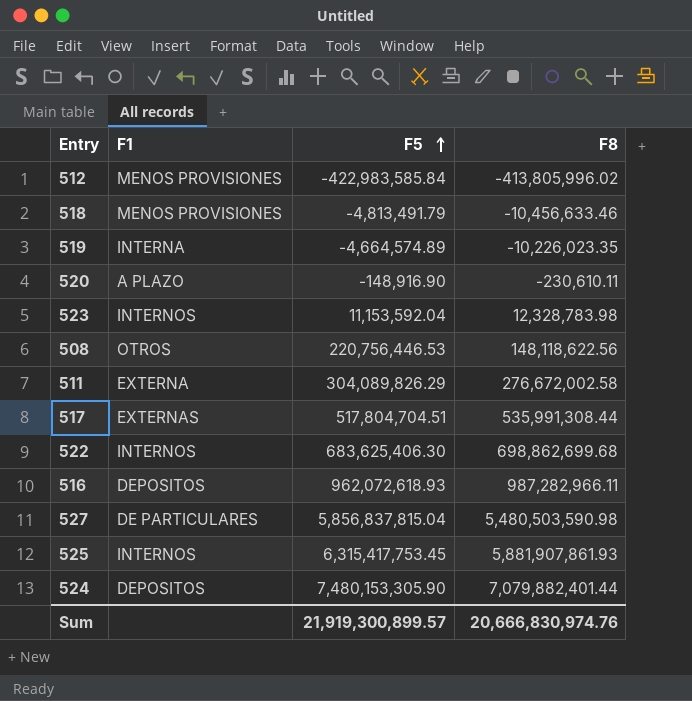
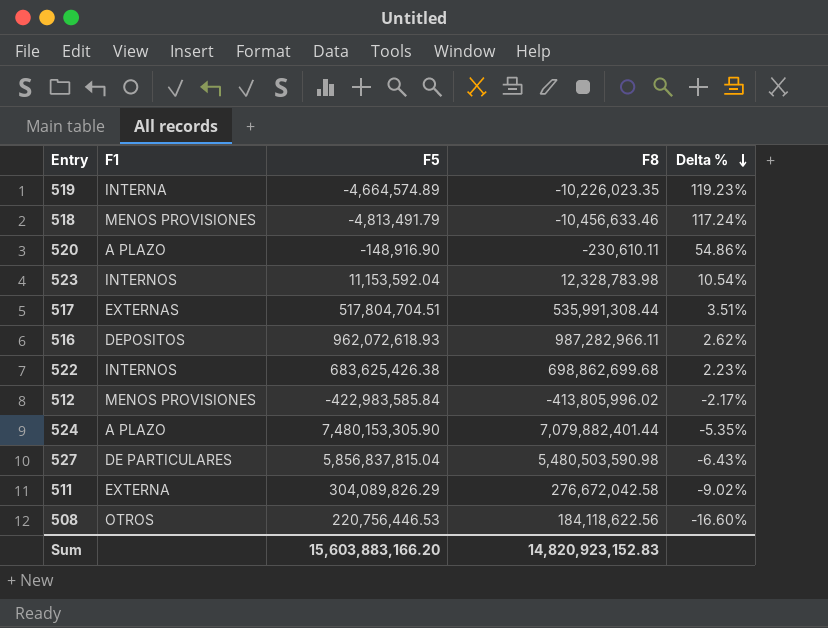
row order: F5 ascending -> Delta % descending
column Delta % | formula: none -> ([F8] - [F5]) / [F5]
row 525: INTERNOS | 6,315,417,753.45 | 5,881,907,861.93 -> none
522 | F5: 683,625,406.30 -> 683,625,426.38
524 | F1: DEPOSITOS -> A PLAZO
511 | F8: 276,672,002.58 -> 276,672,042.58
508 | F8: 148,118,622.56 -> 184,118,622.56
Sum | F5: 21,919,300,899.57 -> 15,603,883,166.20
Sum | F8: 20,666,830,974.76 -> 14,820,923,152.83

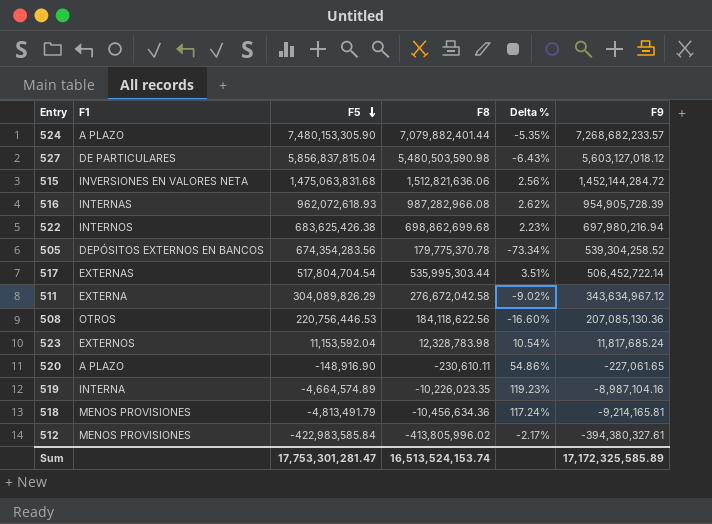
row order: Delta % descending -> F5 descending
column F9 | position: none -> 6
row 515: none -> INVERSIONES EN VALORES NETA | 1,475,063,831.68 | 1,512,821,636.06 | 2.56% | 1,452,144,284.72
516 | F1: DEPOSITOS -> INTERNAS
516 | F8: 987,282,966.11 -> 987,282,966.08
row 505: none -> DEPÓSITOS EXTERNOS EN BANCOS | 674,354,283.56 | 179,775,370.78 | -73.34% | 539,304,258.52
517 | F5: 517,804,704.51 -> 517,804,704.54
517 | F8: 535,991,308.44 -> 535,995,303.44
523 | F1: INTERNOS -> EXTERNOS
518 | F8: -10,456,633.46 -> -10,456,634.36
Sum | F5: 15,603,883,166.20 -> 17,753,301,281.47
Sum | F8: 14,820,923,152.83 -> 16,513,524,153.74

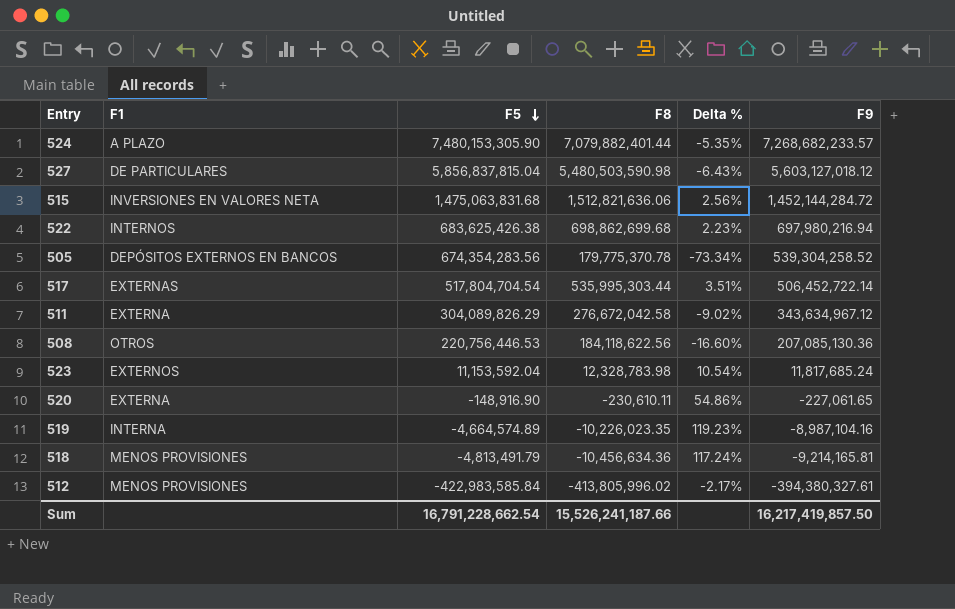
row 516: INTERNAS | 962,072,618.93 | 987,282,966.08 | 2.62% | 954,905,728.39 -> none
520 | F1: A PLAZO -> EXTERNA
Sum | F5: 17,753,301,281.47 -> 16,791,228,662.54
Sum | F8: 16,513,524,153.74 -> 15,526,241,187.66
Sum | F9: 17,172,325,585.89 -> 16,217,419,857.50

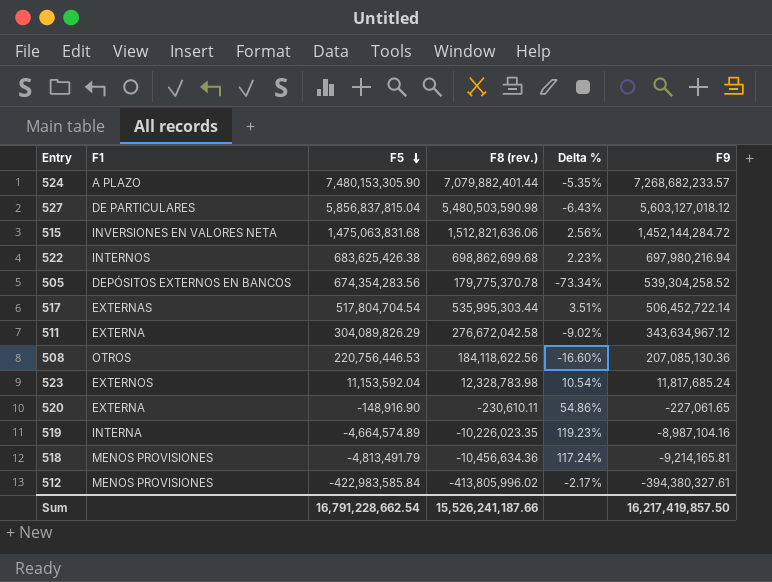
column name: F8 -> F8 (rev.)

